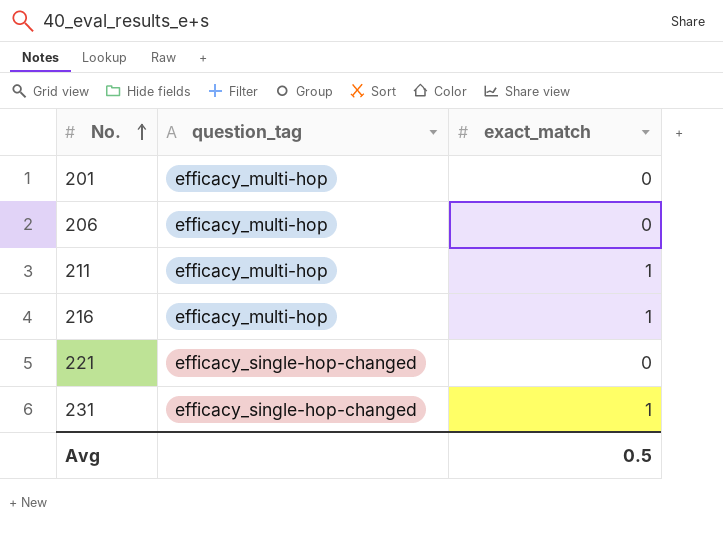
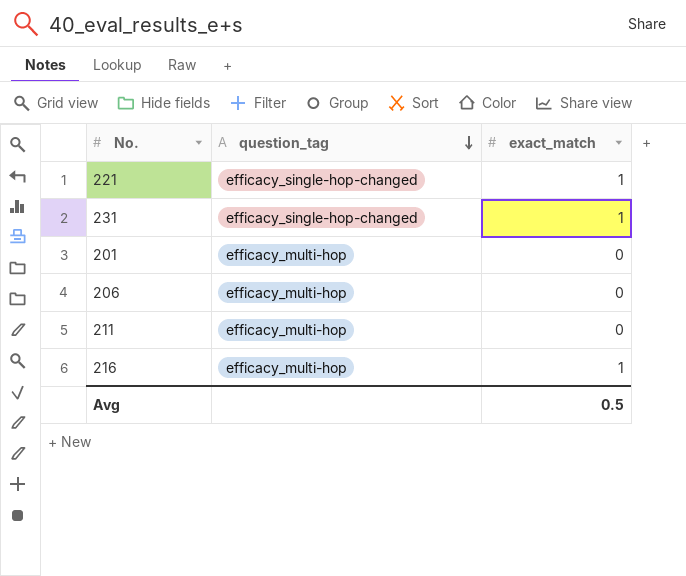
row order: No. ascending -> question_tag descending
221 | exact_match: 0 -> 1
211 | exact_match: 1 -> 0

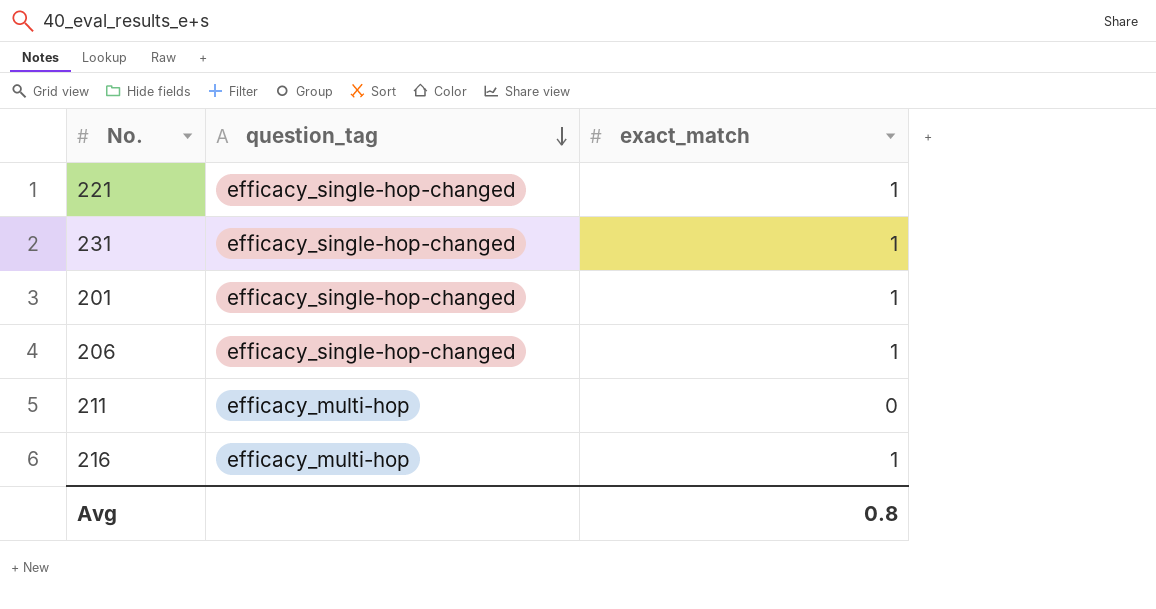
201 | question_tag: efficacy_multi-hop -> efficacy_single-hop-changed
201 | exact_match: 0 -> 1
206 | question_tag: efficacy_multi-hop -> efficacy_single-hop-changed
206 | exact_match: 0 -> 1
Avg | exact_match: 0.5 -> 0.8

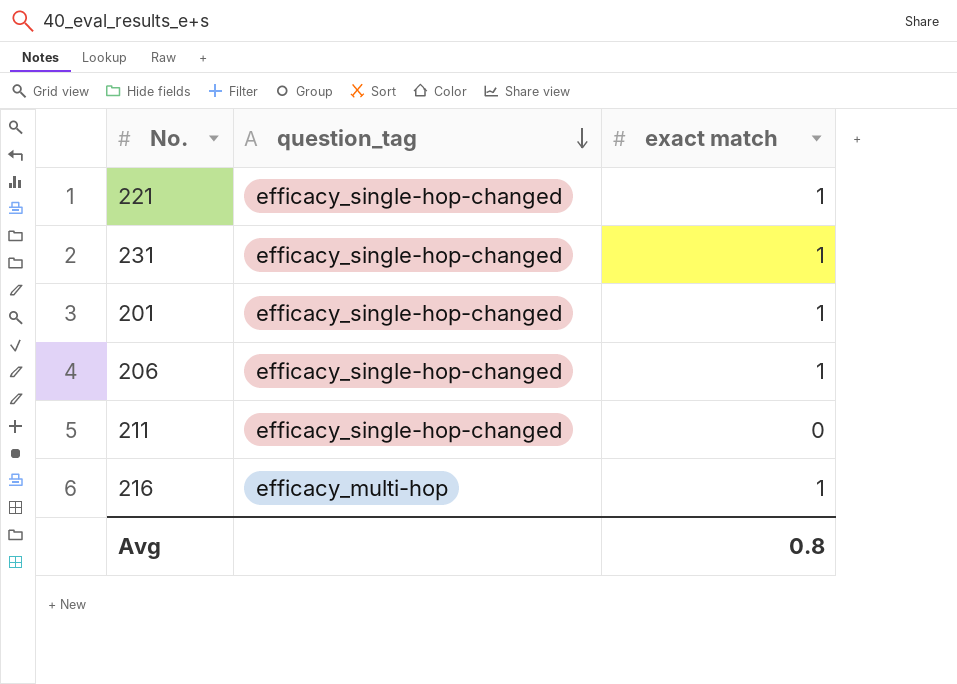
column name: exact_match -> exact match
211 | question_tag: efficacy_multi-hop -> efficacy_single-hop-changed

